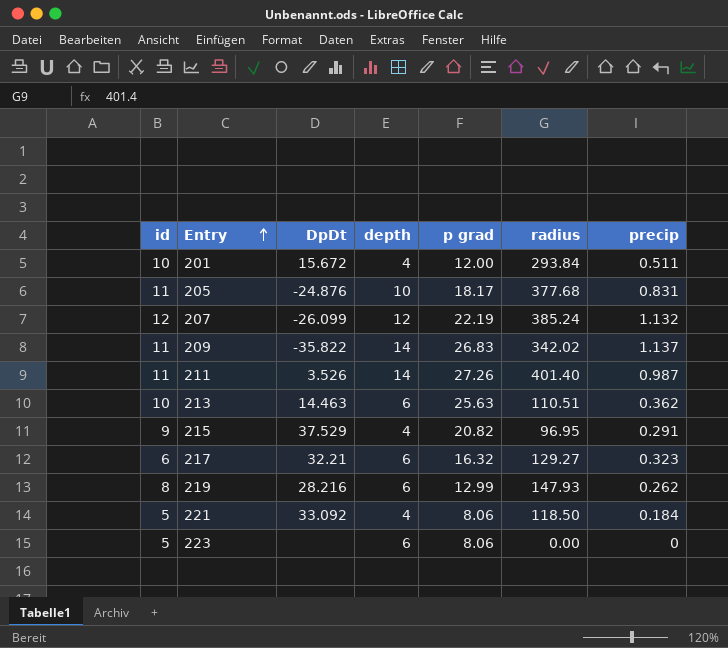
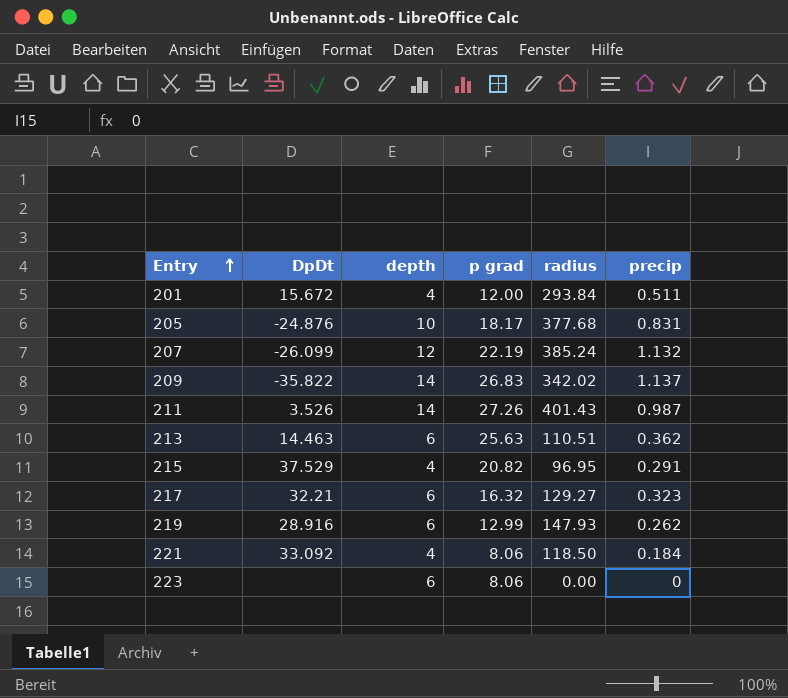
column id | position: 1 -> none
211 | radius: 401.40 -> 401.43
219 | DpDt: 28.216 -> 28.916

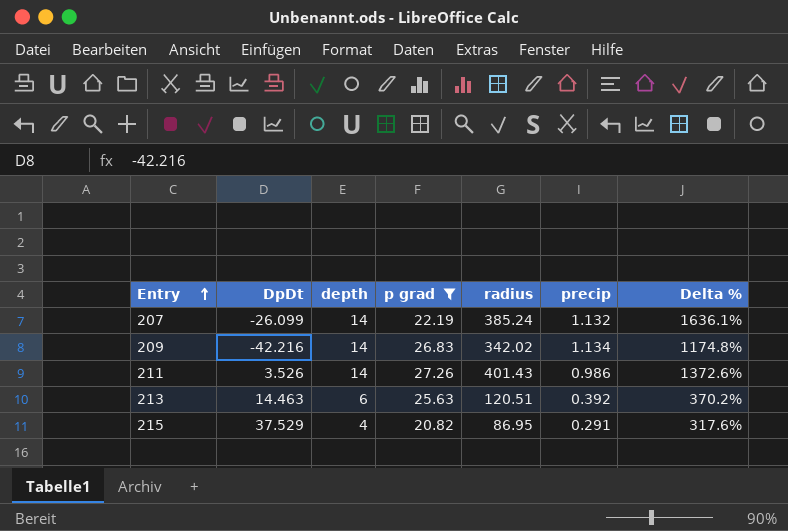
filter: none -> p grad >= 20.82
column Delta % | formula: none -> ([radius] - [p grad]) / [p grad]
207 | depth: 12 -> 14
209 | DpDt: -35.822 -> -42.216
209 | precip: 1.137 -> 1.134
211 | precip: 0.987 -> 0.986
213 | radius: 110.51 -> 120.51
213 | precip: 0.362 -> 0.392
215 | radius: 96.95 -> 86.95

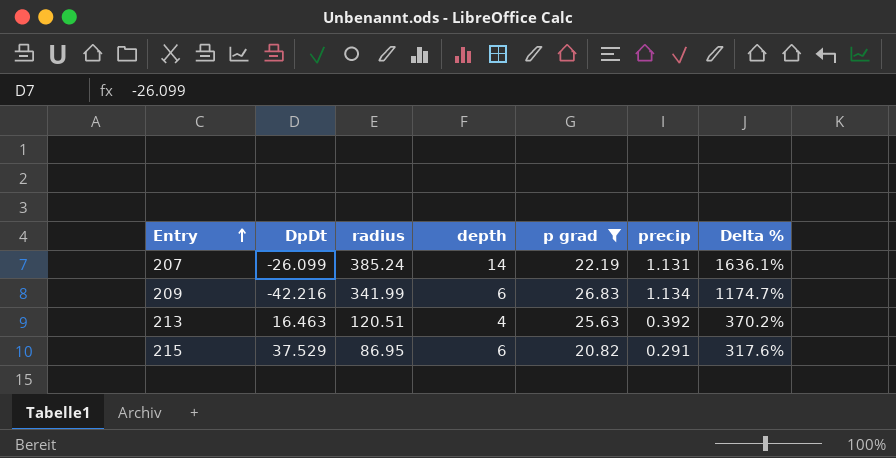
column radius | position: 5 -> 3
row 211: 3.526 | 14 | 27.26 | 401.43 | 0.986 | 1372.6% -> none
207 | precip: 1.132 -> 1.131
209 | radius: 342.02 -> 341.99
209 | depth: 14 -> 6
209 | Delta %: 1174.8% -> 1174.7%
213 | DpDt: 14.463 -> 16.463
213 | depth: 6 -> 4
215 | depth: 4 -> 6

